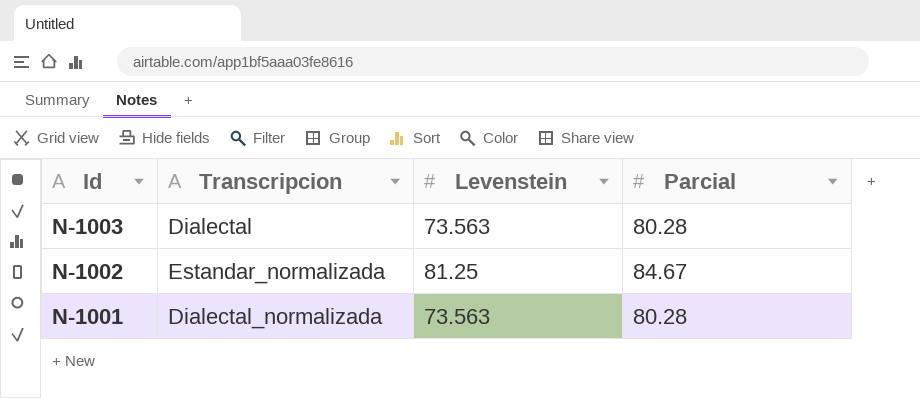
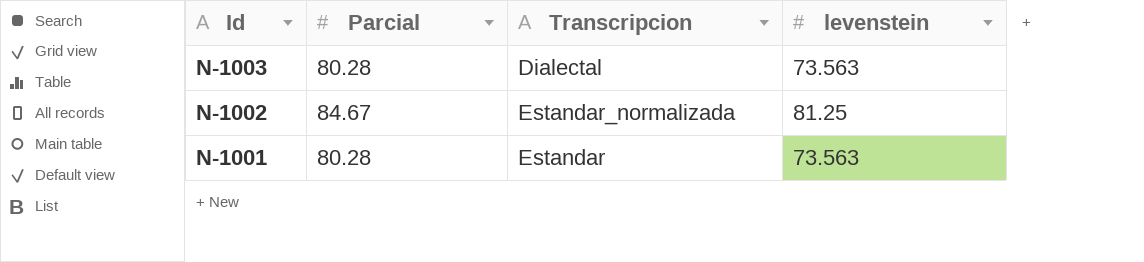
column Parcial | position: 4 -> 2
column name: Levenstein -> levenstein
N-1001 | Transcripcion: Dialectal_normalizada -> Estandar

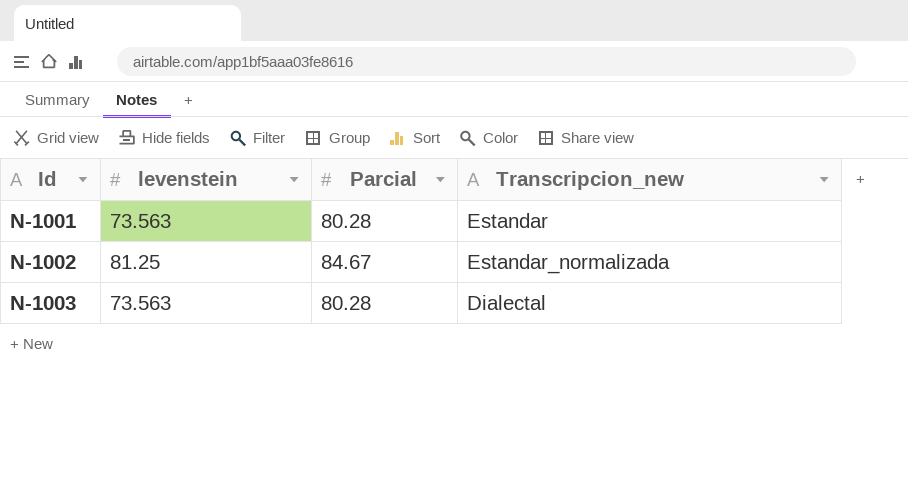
row order: Id descending -> Id ascending
column levenstein | position: 4 -> 2
column name: Transcripcion -> Transcripcion_new

